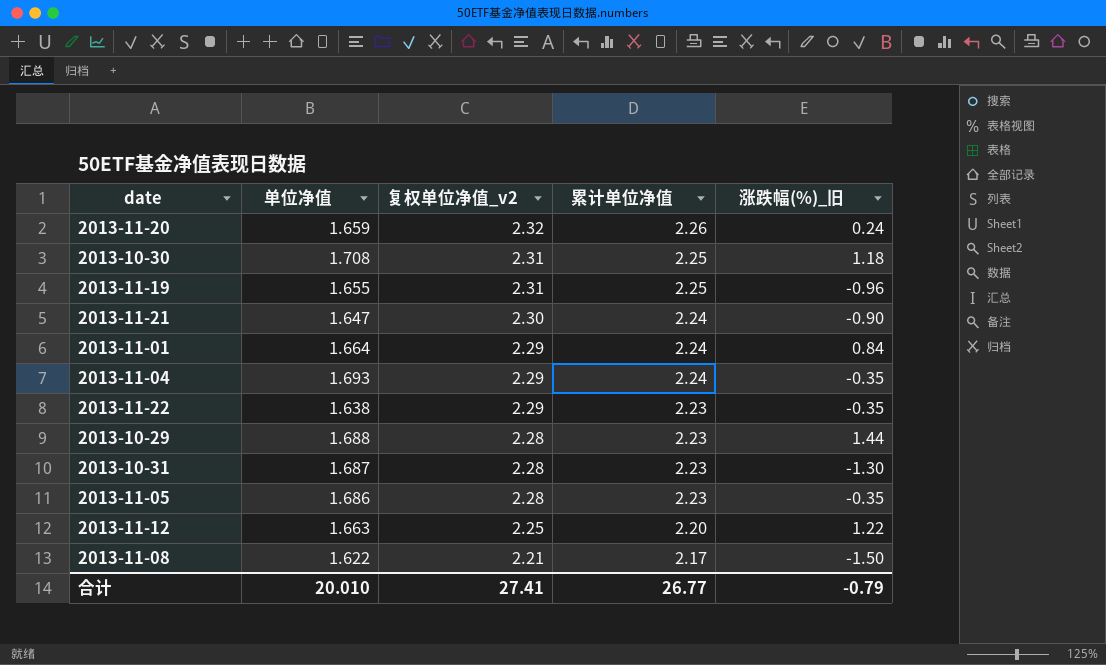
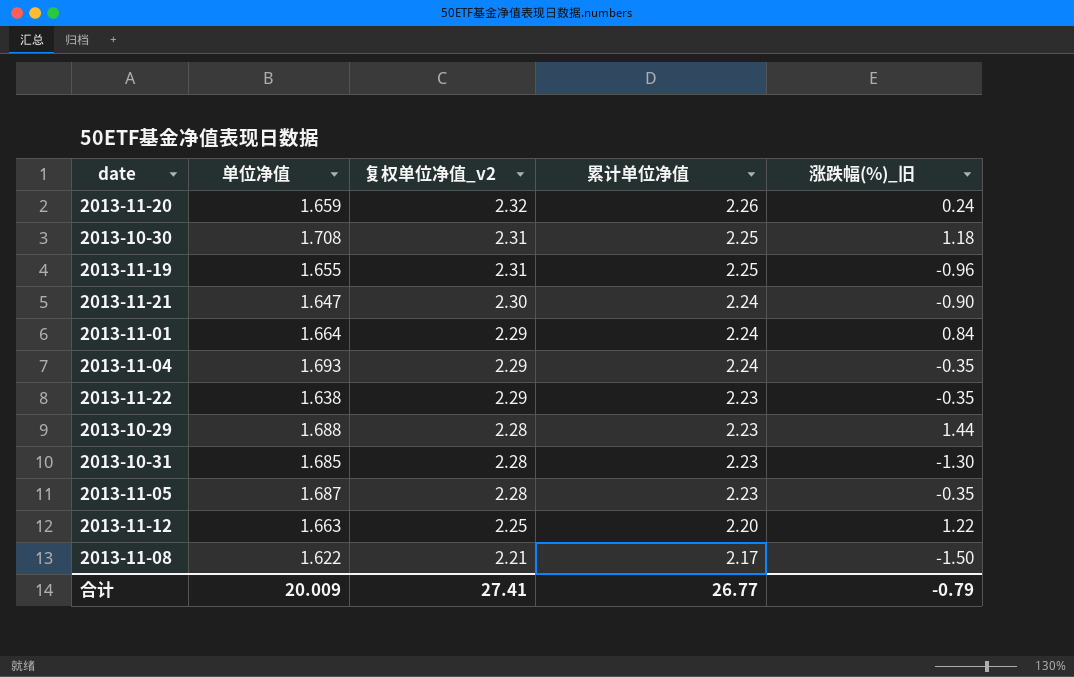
2013-10-31 | 单位净值: 1.687 -> 1.685
2013-11-05 | 单位净值: 1.686 -> 1.687
合计 | 单位净值: 20.010 -> 20.009

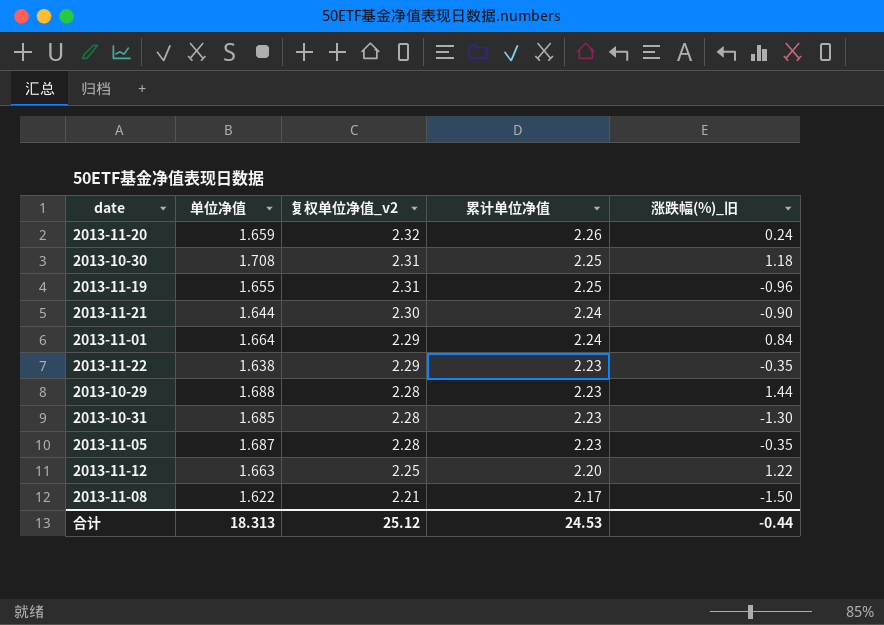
row 2013-11-04: 1.693 | 2.29 | 2.24 | -0.35 -> none
2013-11-21 | 单位净值: 1.647 -> 1.644
合计 | 单位净值: 20.009 -> 18.313
合计 | 复权单位净值_v2: 27.41 -> 25.12
合计 | 累计单位净值: 26.77 -> 24.53
合计 | 涨跌幅(%)_旧: -0.79 -> -0.44

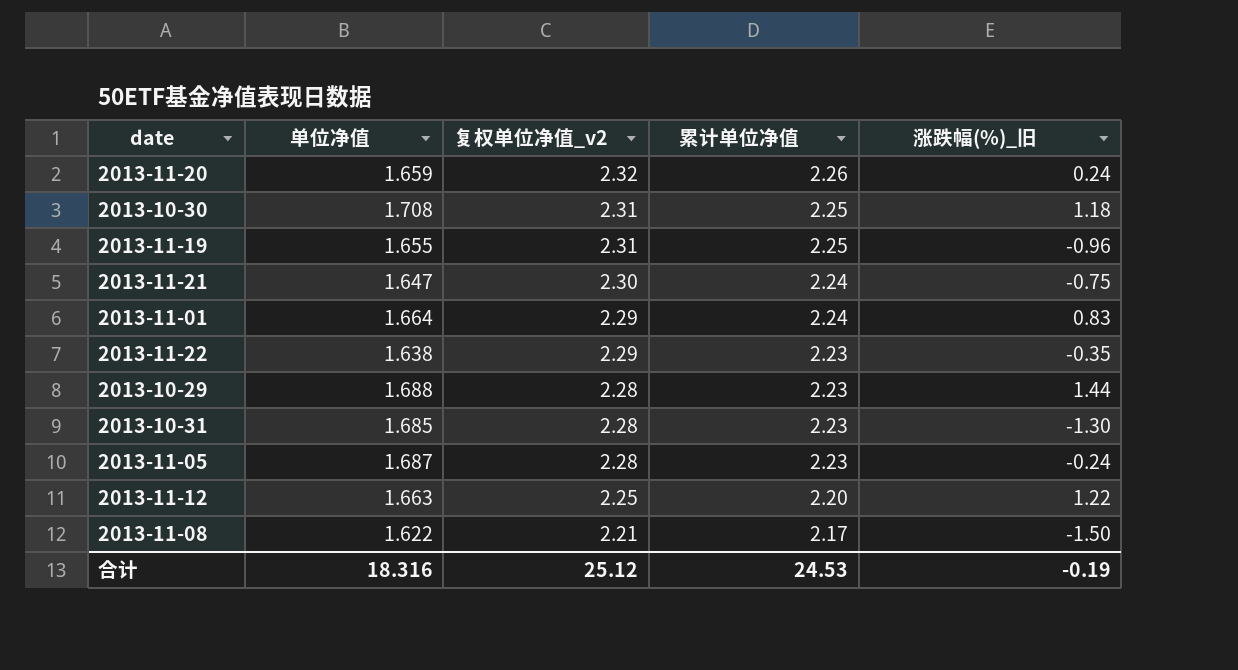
2013-11-21 | 单位净值: 1.644 -> 1.647
2013-11-21 | 涨跌幅(%)_旧: -0.90 -> -0.75
2013-11-01 | 涨跌幅(%)_旧: 0.84 -> 0.83
2013-11-05 | 涨跌幅(%)_旧: -0.35 -> -0.24
合计 | 单位净值: 18.313 -> 18.316
合计 | 涨跌幅(%)_旧: -0.44 -> -0.19

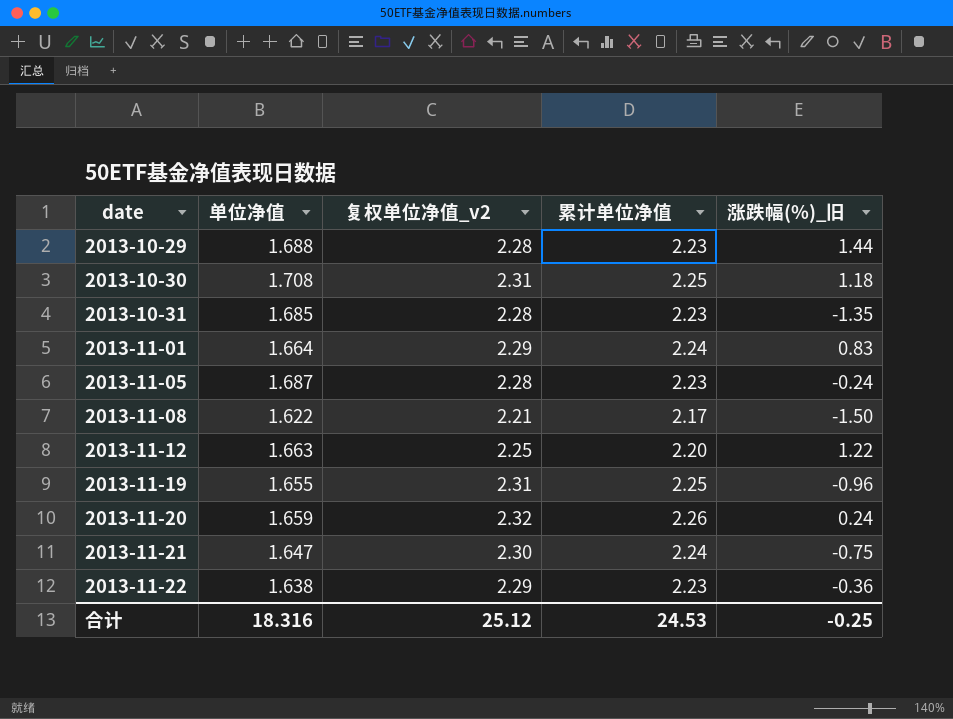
row order: 复权单位净值_v2 descending -> date ascending
2013-10-31 | 涨跌幅(%)_旧: -1.30 -> -1.35
2013-11-22 | 涨跌幅(%)_旧: -0.35 -> -0.36
合计 | 涨跌幅(%)_旧: -0.19 -> -0.25

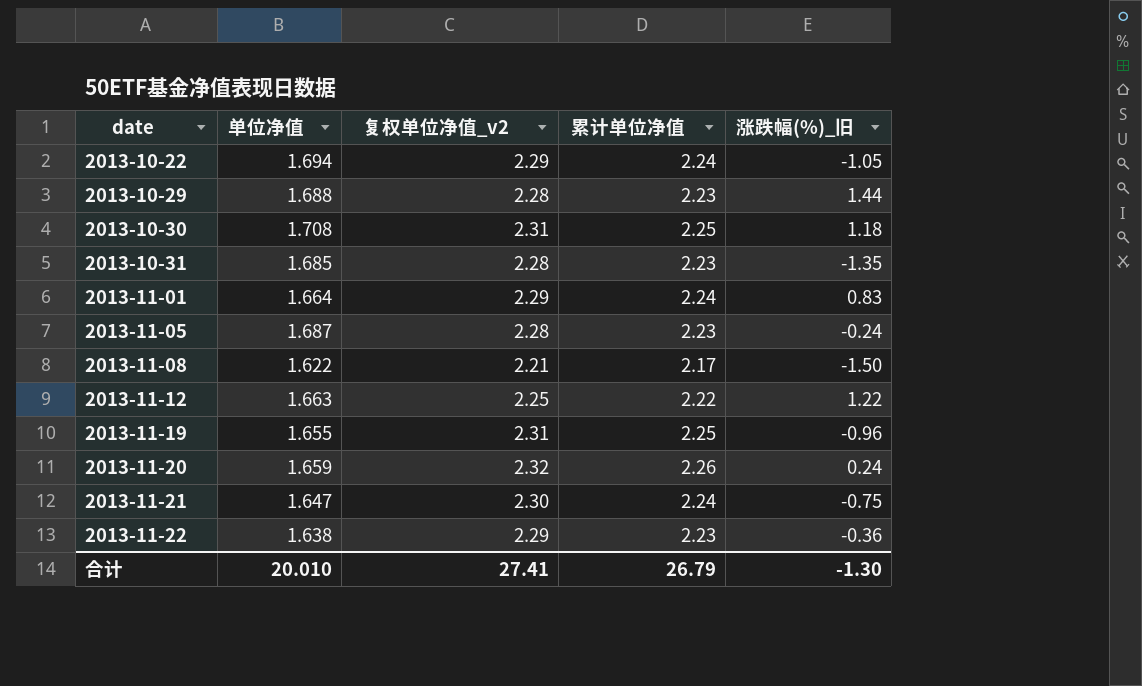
row 2013-10-22: none -> 1.694 | 2.29 | 2.24 | -1.05
2013-11-12 | 累计单位净值: 2.20 -> 2.22
合计 | 单位净值: 18.316 -> 20.010
合计 | 复权单位净值_v2: 25.12 -> 27.41
合计 | 累计单位净值: 24.53 -> 26.79
合计 | 涨跌幅(%)_旧: -0.25 -> -1.30

